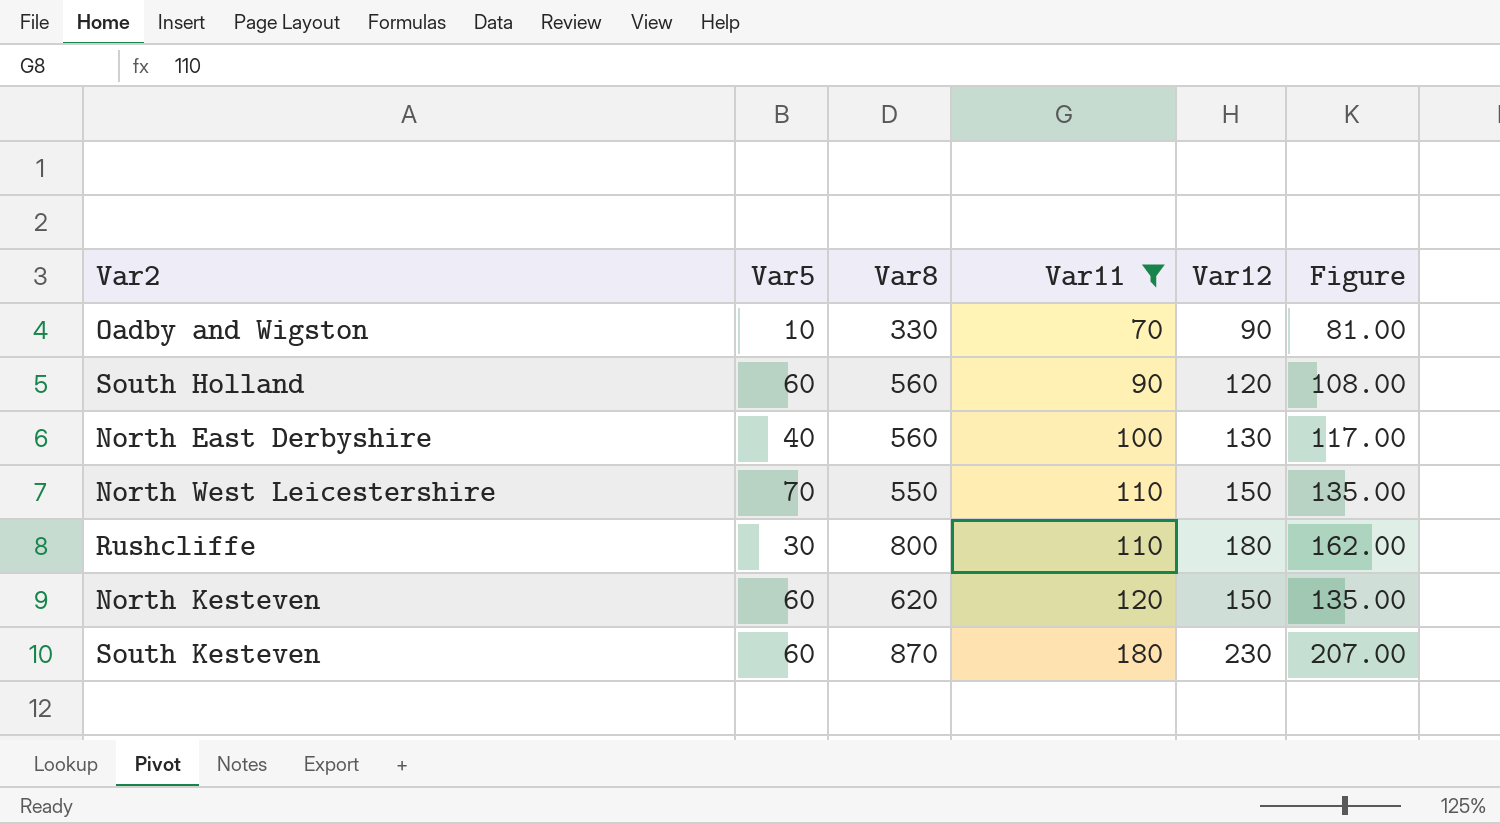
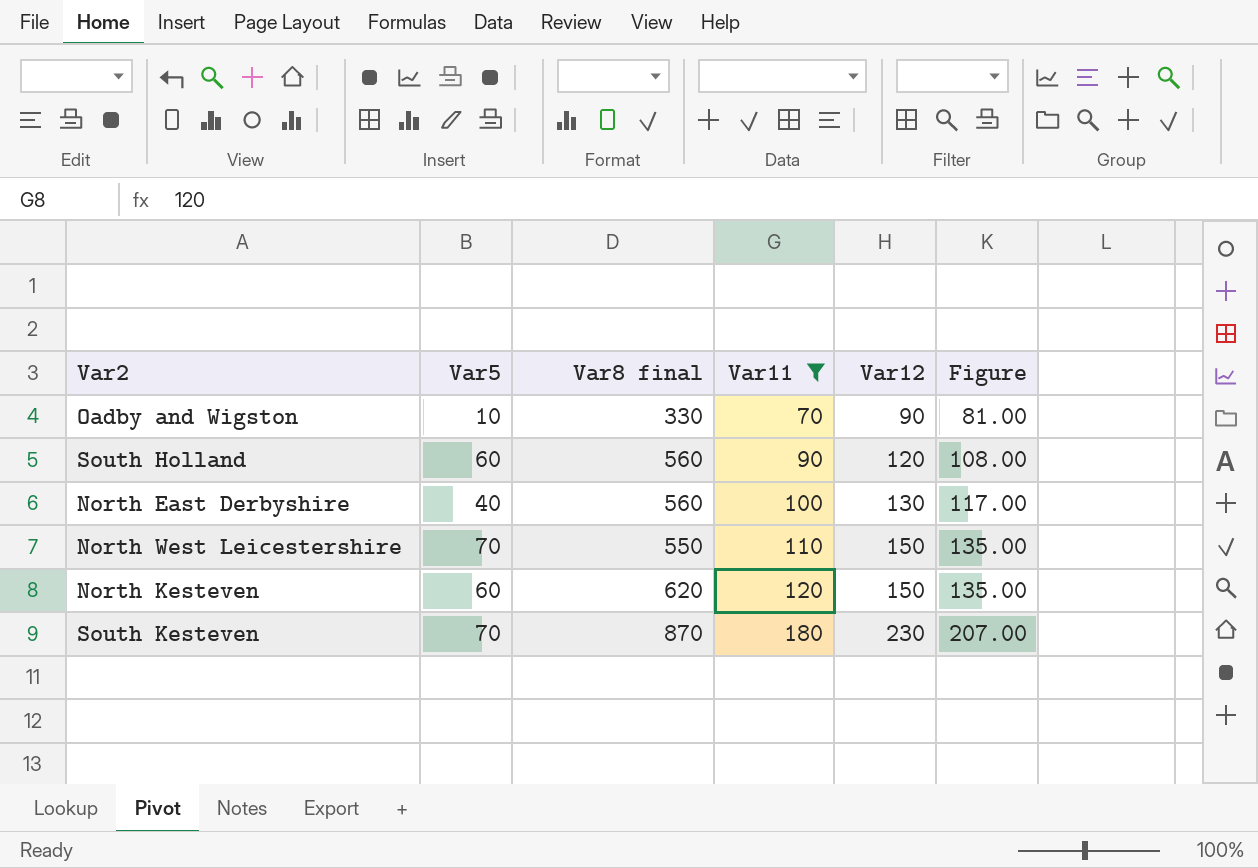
column name: Var8 -> Var8 final
row Rushcliffe: 30 | 800 | 110 | 180 | 162.00 -> none
South Kesteven | Var5: 60 -> 70

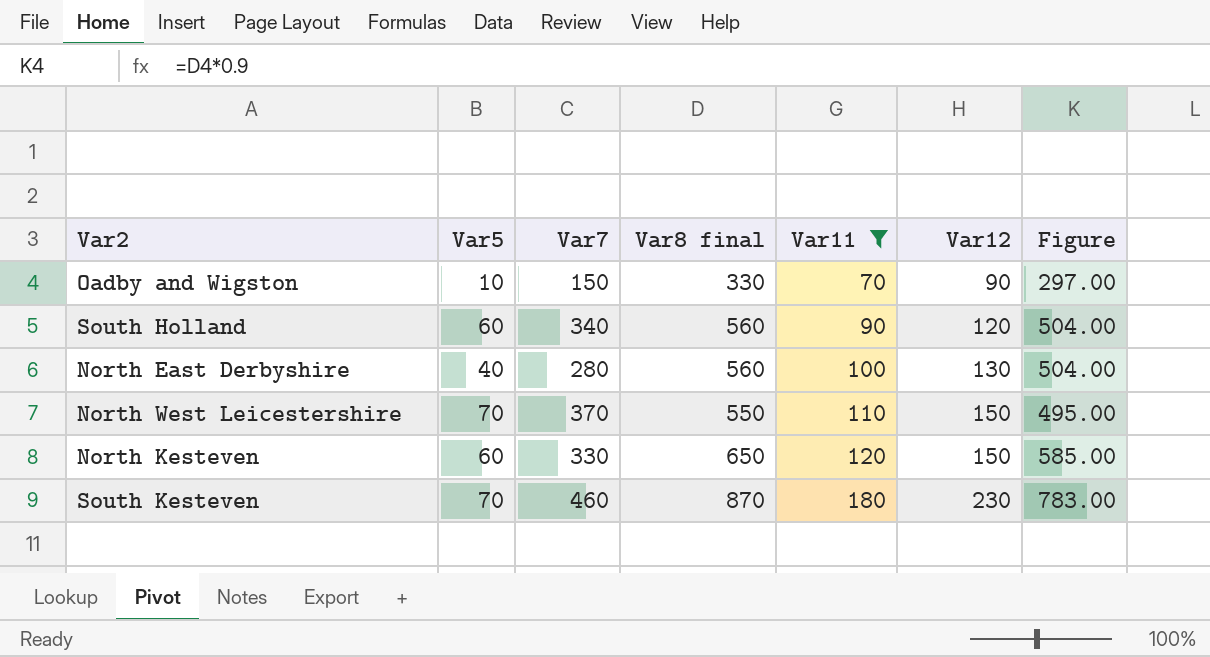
column Var7 | position: none -> 3
column Figure | formula: [Var12] * 0.9 -> [Var8 final] * 0.9
North Kesteven | Var8 final: 620 -> 650

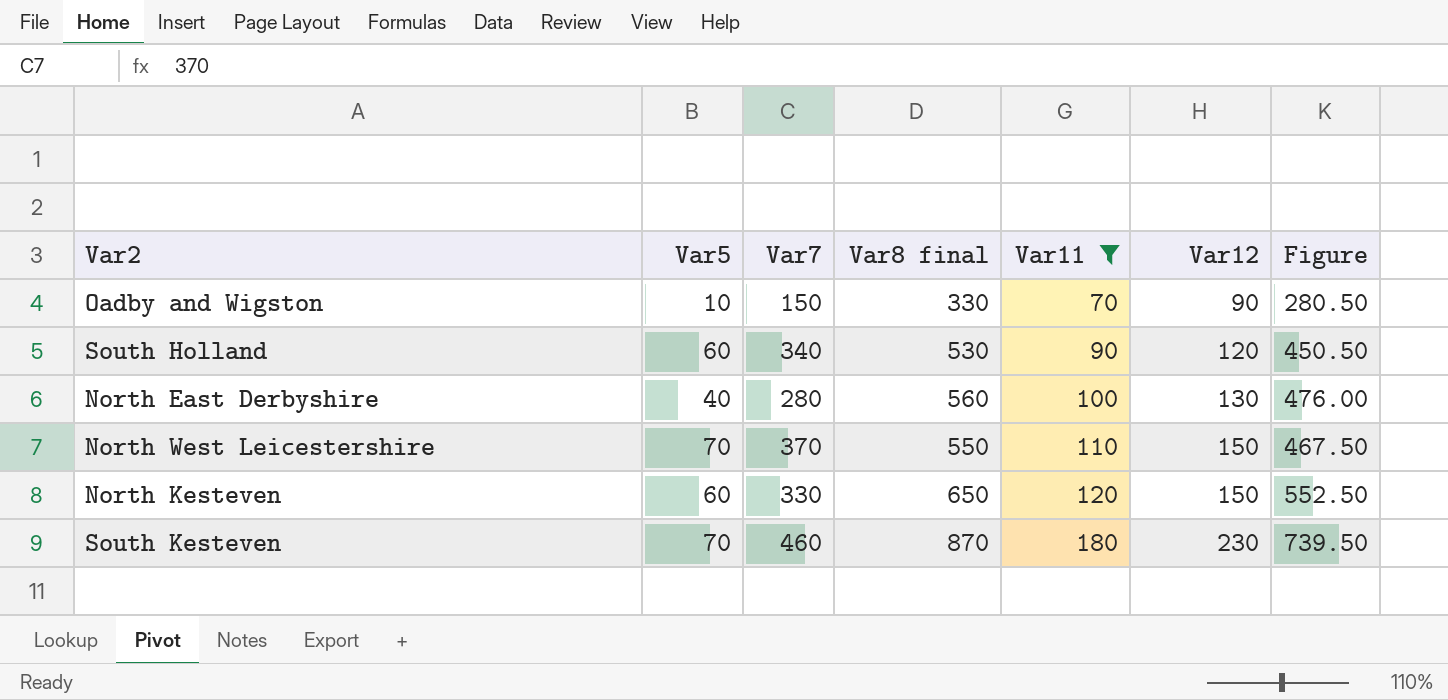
column Figure | formula: [Var8 final] * 0.9 -> [Var8 final] * 0.85
South Holland | Var8 final: 560 -> 530

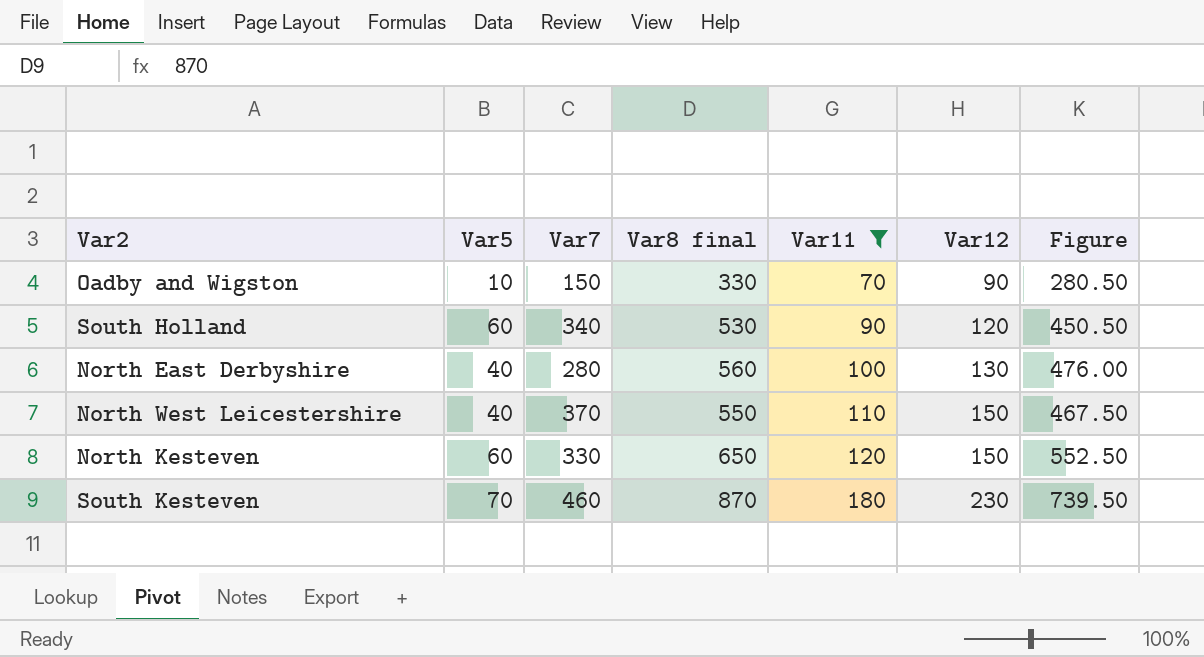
North West Leicestershire | Var5: 70 -> 40

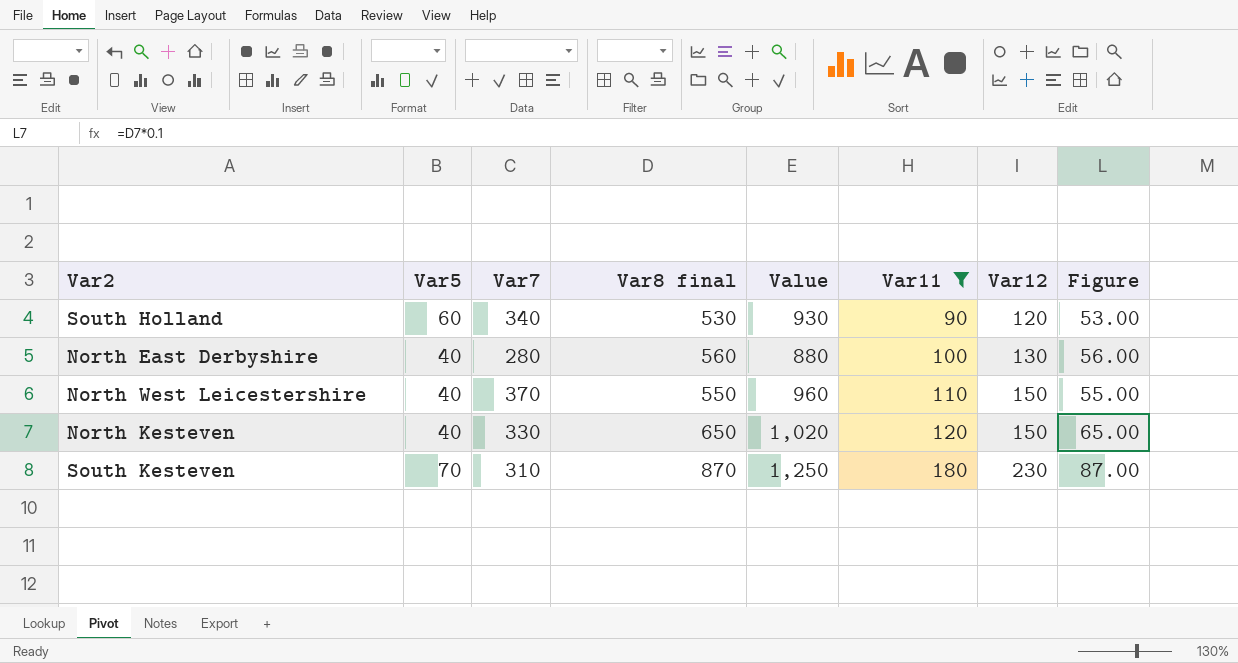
column Value | formula: none -> [Var5] + [Var7] + [Var8 final]
column Figure | formula: [Var8 final] * 0.85 -> [Var8 final] * 0.1
row Oadby and Wigston: 10 | 150 | 330 | 70 | 90 | 280.50 -> none
North Kesteven | Var5: 60 -> 40
South Kesteven | Var7: 460 -> 310

